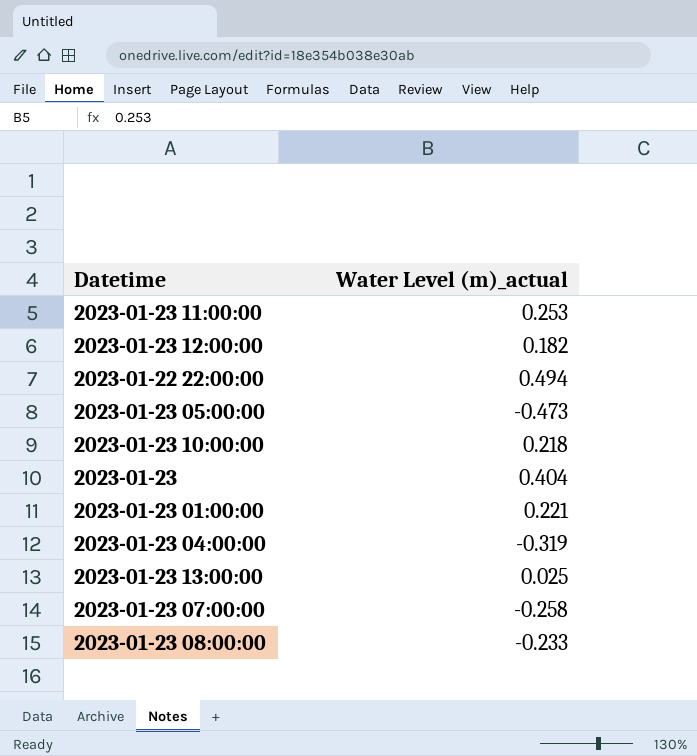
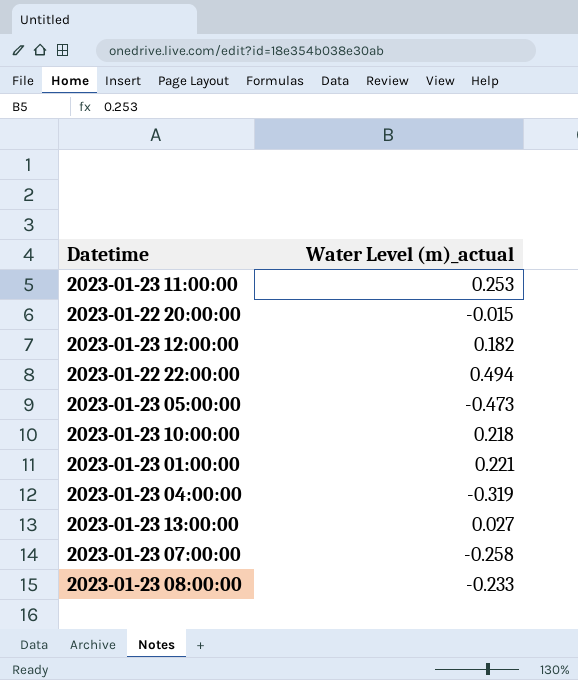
row 2023-01-23: 0.404 -> none
row 2023-01-22 20:00:00: none -> -0.015
2023-01-23 13:00:00 | Water Level (m)_actual: 0.025 -> 0.027

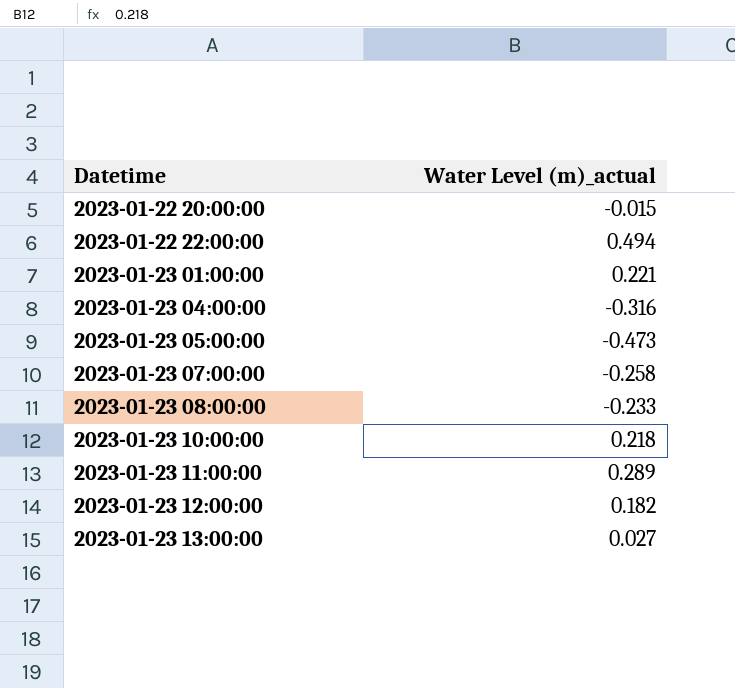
row order: none -> Datetime ascending
2023-01-23 04:00:00 | Water Level (m)_actual: -0.319 -> -0.316
2023-01-23 11:00:00 | Water Level (m)_actual: 0.253 -> 0.289

